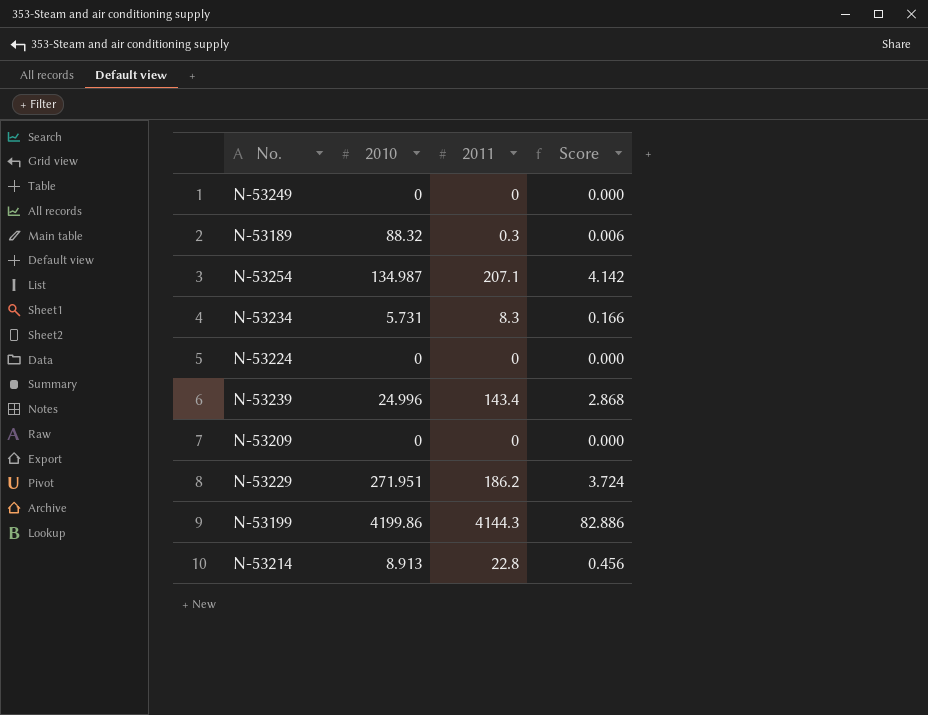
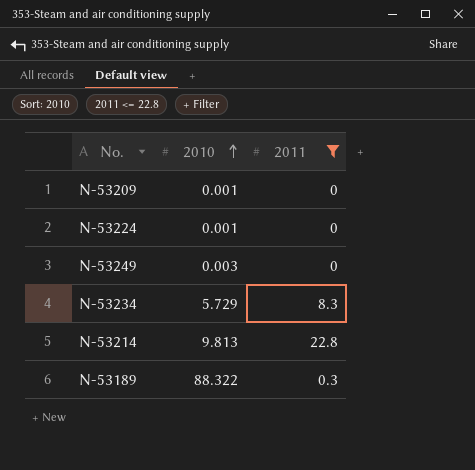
filter: none -> 2011 <= 22.8
row order: none -> 2010 ascending
column Score | formula: [2011] * 0.02 -> none
N-53209 | 2010: 0 -> 0.001
N-53224 | 2010: 0 -> 0.001
N-53249 | 2010: 0 -> 0.003
N-53234 | 2010: 5.731 -> 5.729
N-53214 | 2010: 8.913 -> 9.813
N-53189 | 2010: 88.32 -> 88.322

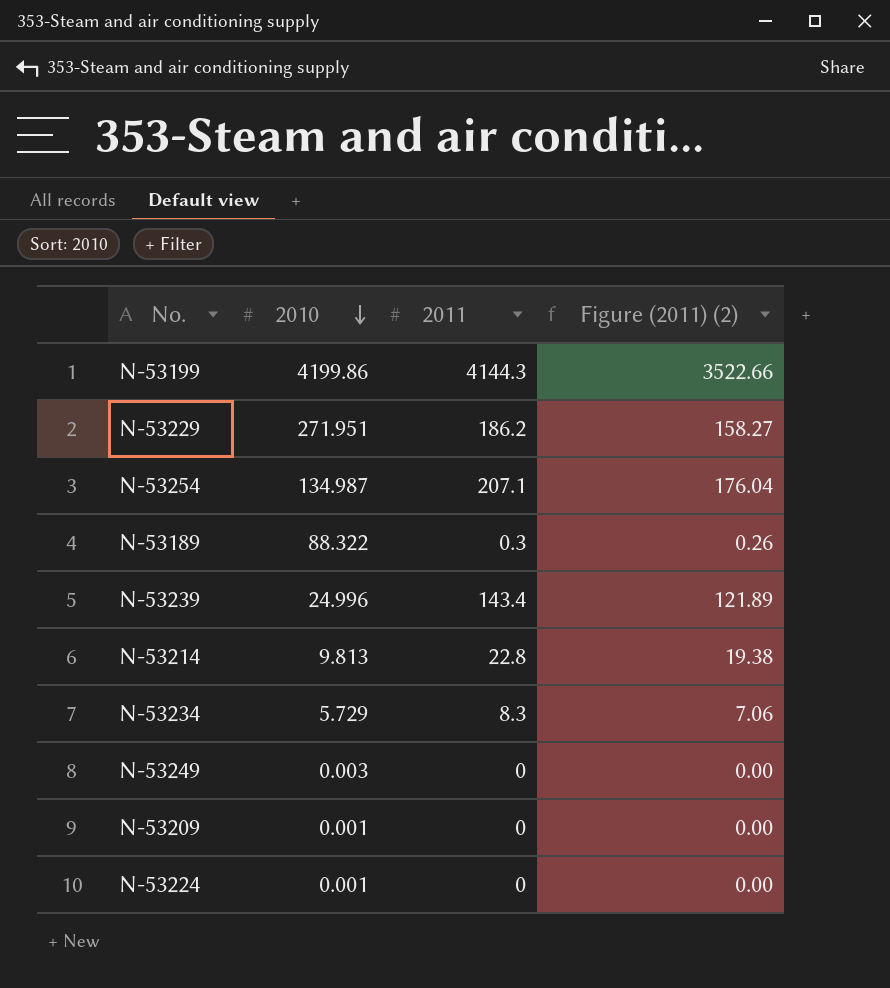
filter: 2011 <= 22.8 -> none
row order: 2010 ascending -> 2010 descending
column Figure (2011) (2) | formula: none -> [2011] * 0.85

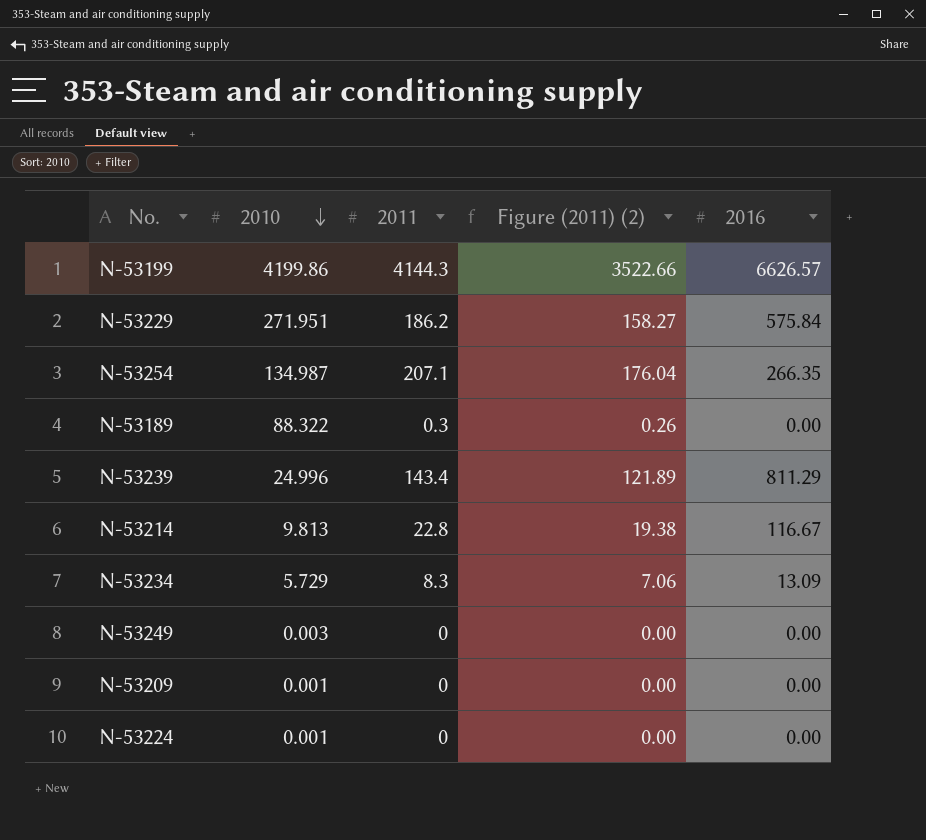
column 2016 | position: none -> 5

